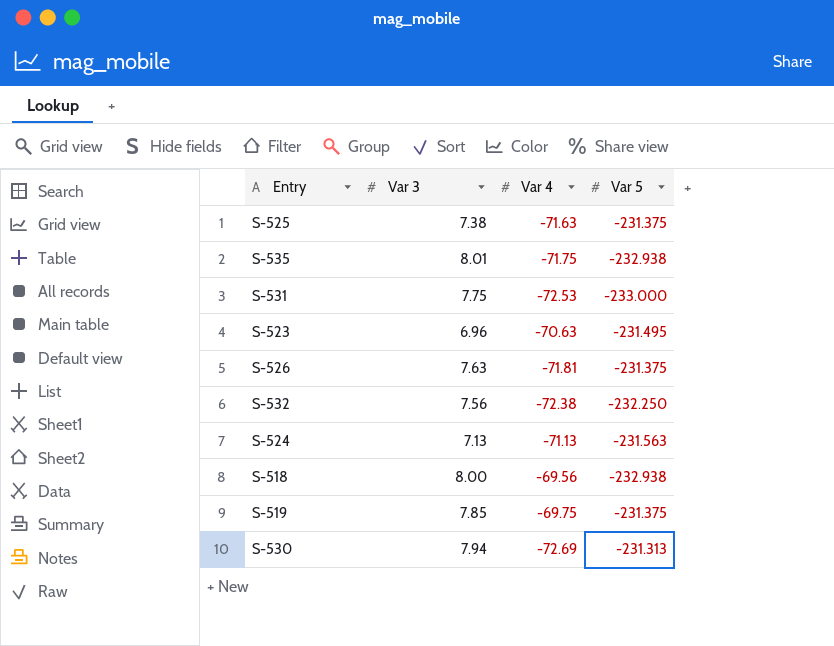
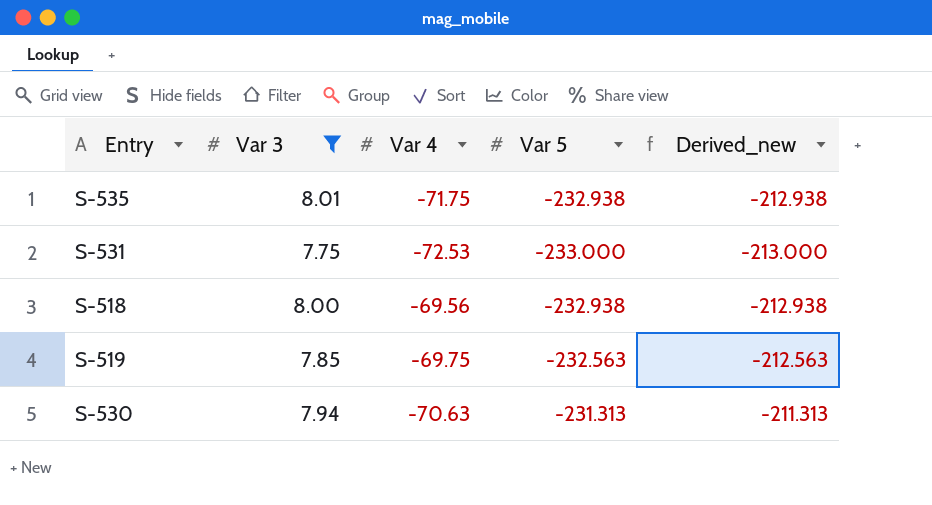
filter: none -> Var 3 >= 7.75
column Derived_new | formula: none -> [Var 5] + 20
S-519 | Var 5: -231.375 -> -232.563
S-530 | Var 4: -72.69 -> -70.63

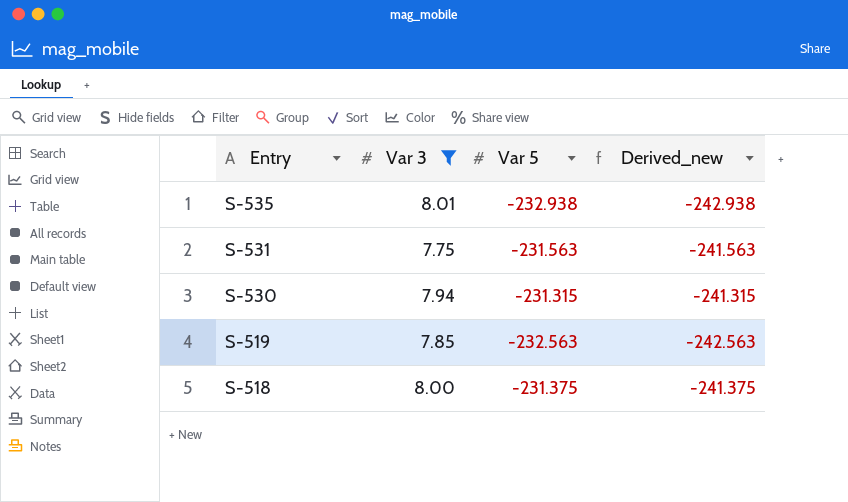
row order: none -> Entry descending
column Var 4 | position: 3 -> none
column Derived_new | formula: [Var 5] + 20 -> [Var 5] - 10
S-531 | Var 5: -233.000 -> -231.563
S-530 | Var 5: -231.313 -> -231.315
S-518 | Var 5: -232.938 -> -231.375

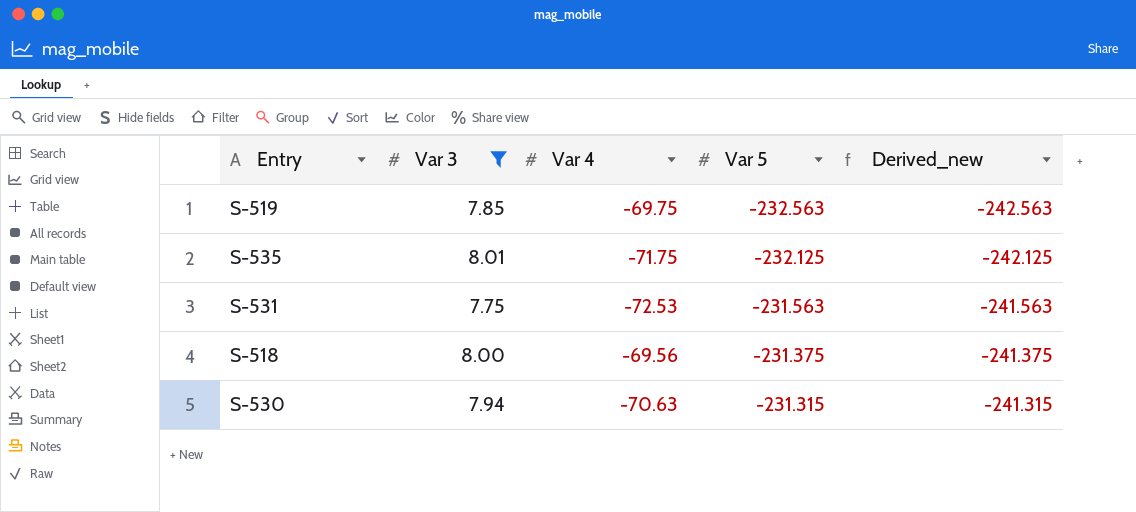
row order: Entry descending -> Var 5 ascending
column Var 4 | position: none -> 3
S-535 | Var 5: -232.938 -> -232.125
S-535 | Derived_new: -242.938 -> -242.125

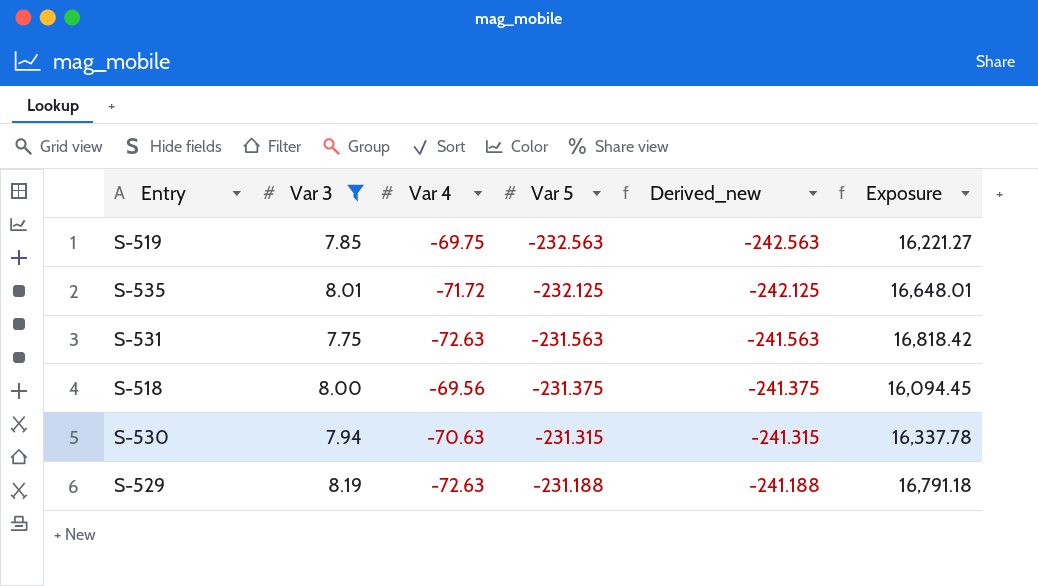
column Exposure | formula: none -> [Var 4] * [Var 5]
S-535 | Var 4: -71.75 -> -71.72
S-531 | Var 4: -72.53 -> -72.63
row S-529: none -> 8.19 | -72.63 | -231.188 | -241.188 | 16,791.18

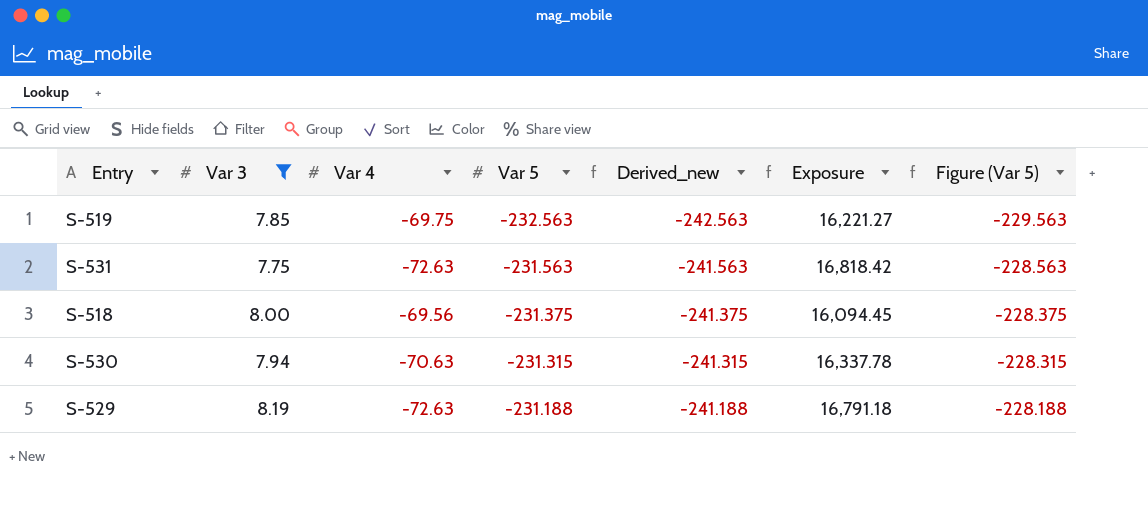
column Figure (Var 5) | formula: none -> [Var 5] + 3
row S-535: 8.01 | -71.72 | -232.125 | -242.125 | 16,648.01 -> none

